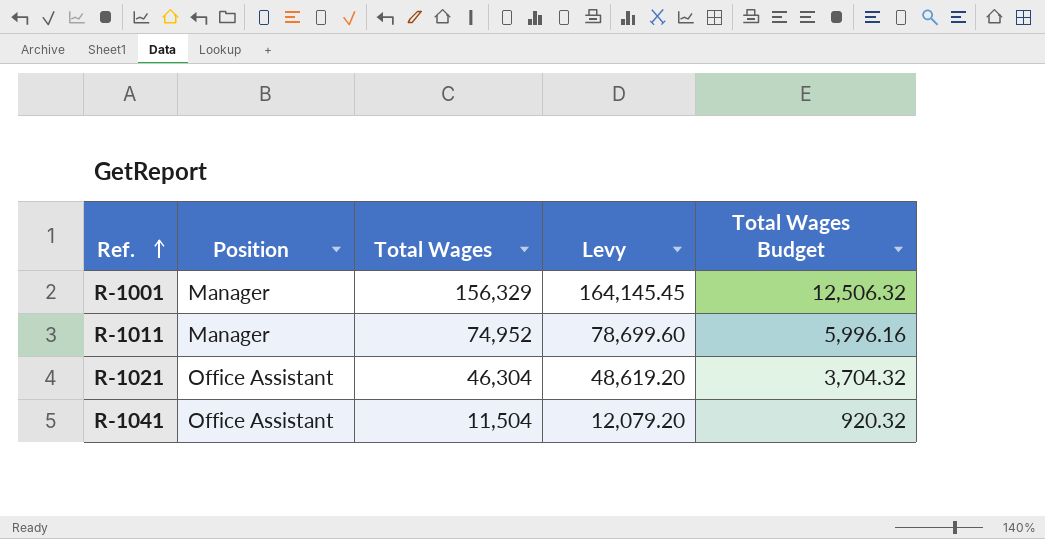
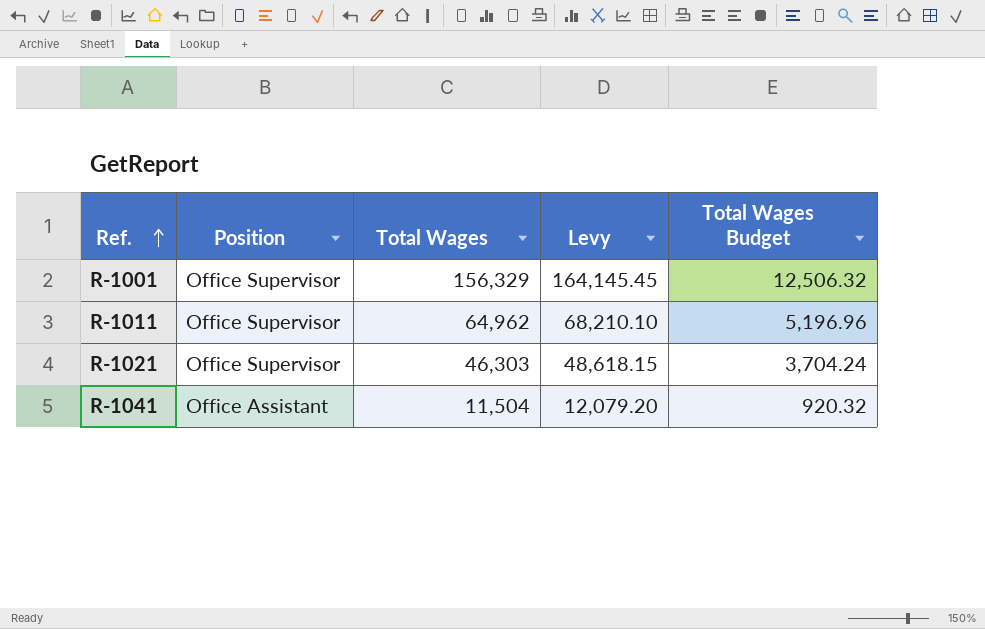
R-1001 | Position: Manager -> Office Supervisor
R-1011 | Position: Manager -> Office Supervisor
R-1011 | Total Wages: 74,952 -> 64,962
R-1011 | Levy: 78,699.60 -> 68,210.10
R-1011 | Total Wages Budget: 5,996.16 -> 5,196.96
R-1021 | Position: Office Assistant -> Office Supervisor
R-1021 | Total Wages: 46,304 -> 46,303
R-1021 | Levy: 48,619.20 -> 48,618.15
R-1021 | Total Wages Budget: 3,704.32 -> 3,704.24

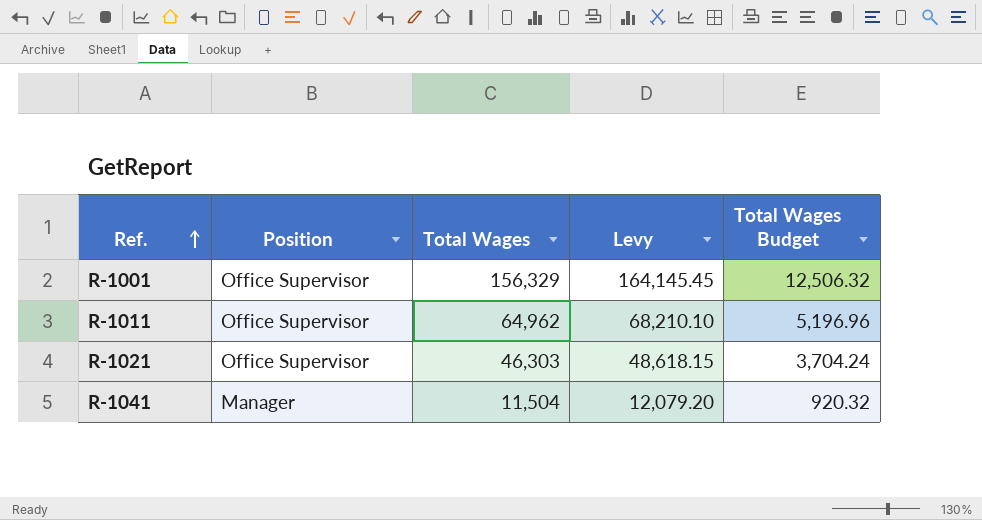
R-1041 | Position: Office Assistant -> Manager

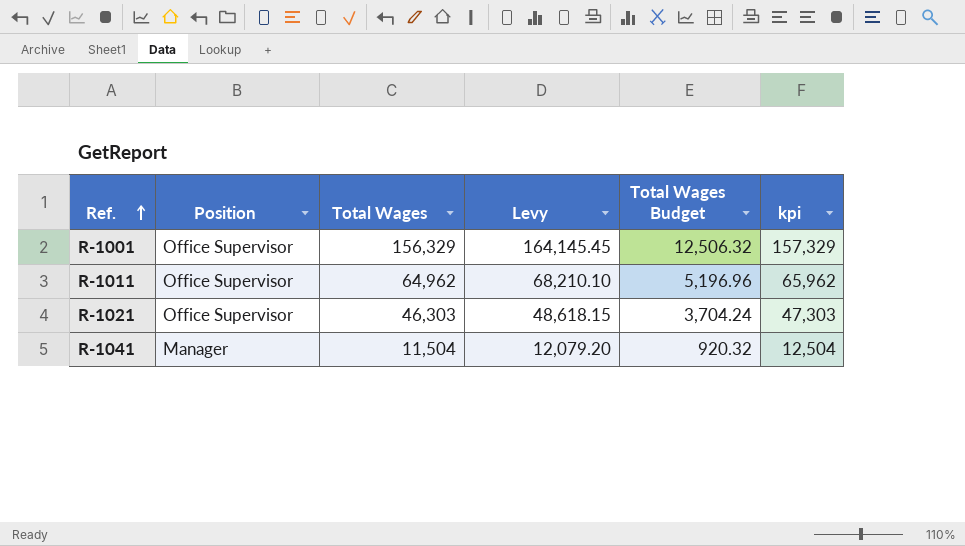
column kpi | formula: none -> [Total Wages] + 1000

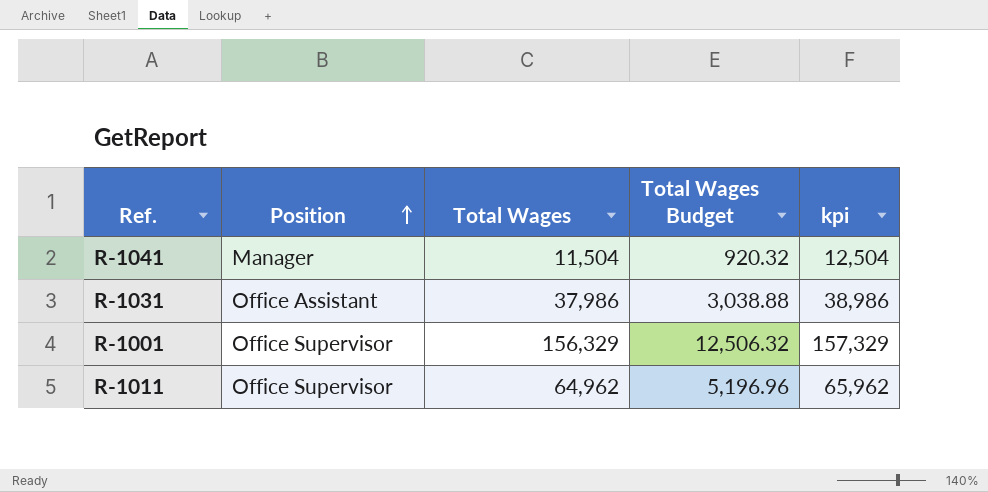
row order: Ref. ascending -> Position ascending
column Levy | formula: [Total Wages] * 1.05 -> none
row R-1021: Office Supervisor | 46,303 | 48,618.15 | 3,704.24 | 47,303 -> none
row R-1031: none -> Office Assistant | 37,986 | 3,038.88 | 38,986

